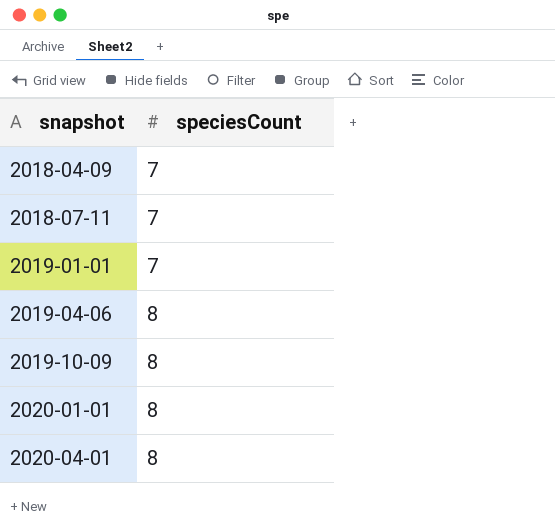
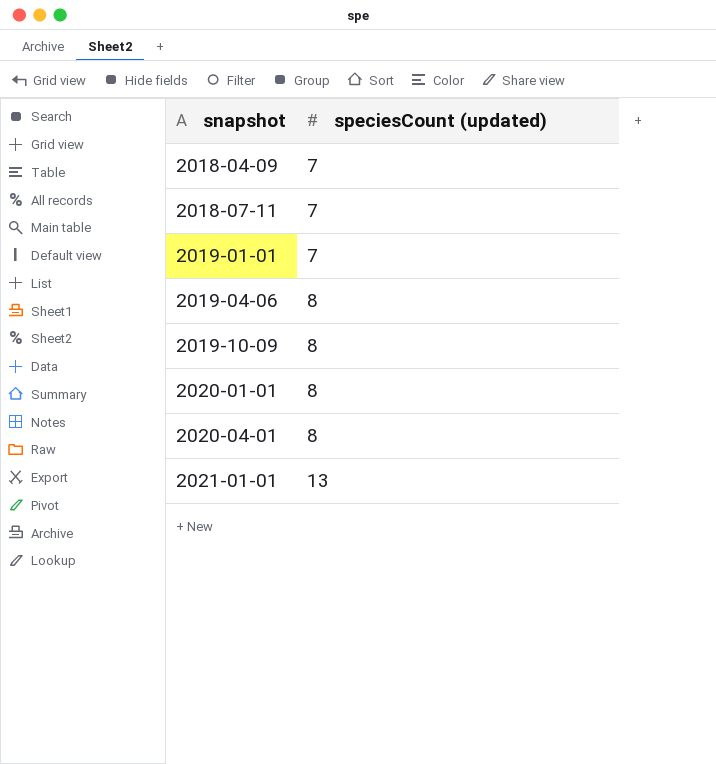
column name: speciesCount -> speciesCount (updated)
row 2021-01-01: none -> 13

